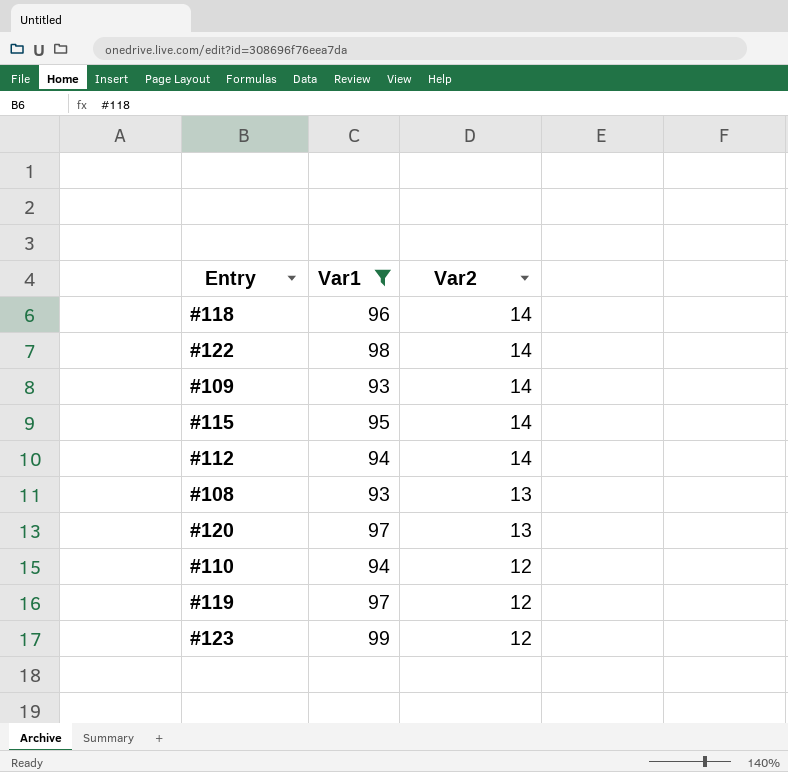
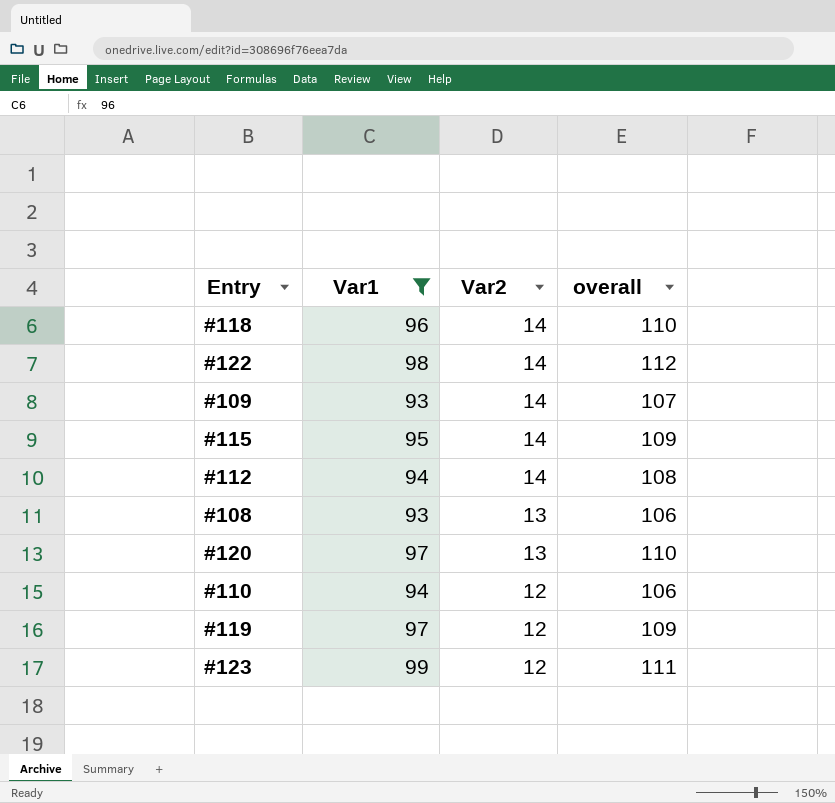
column overall | formula: none -> [Var1] + [Var2]

